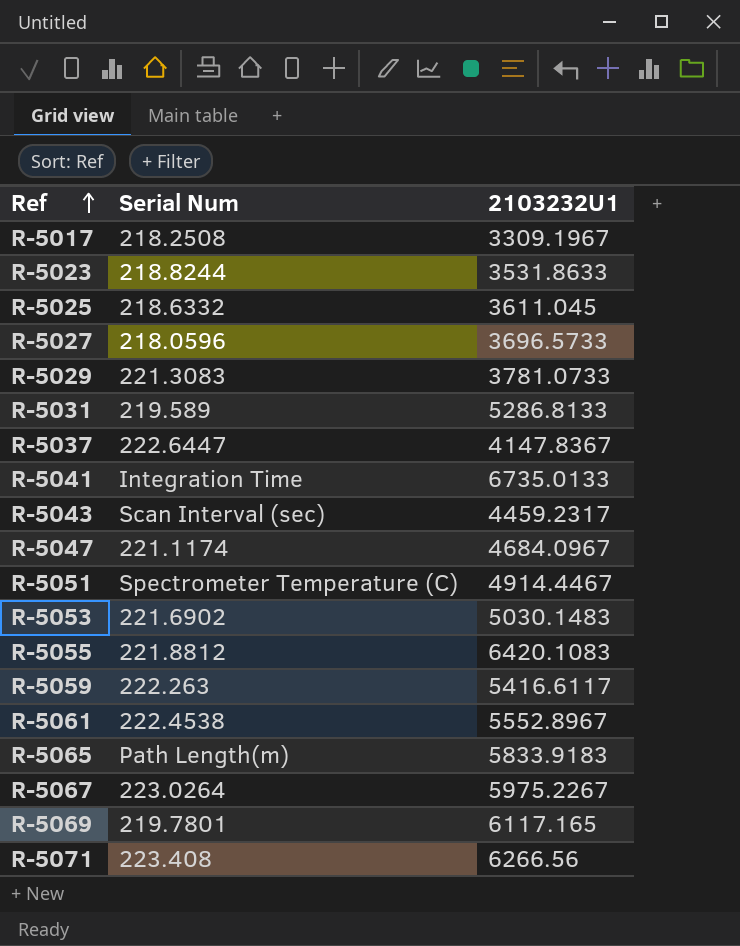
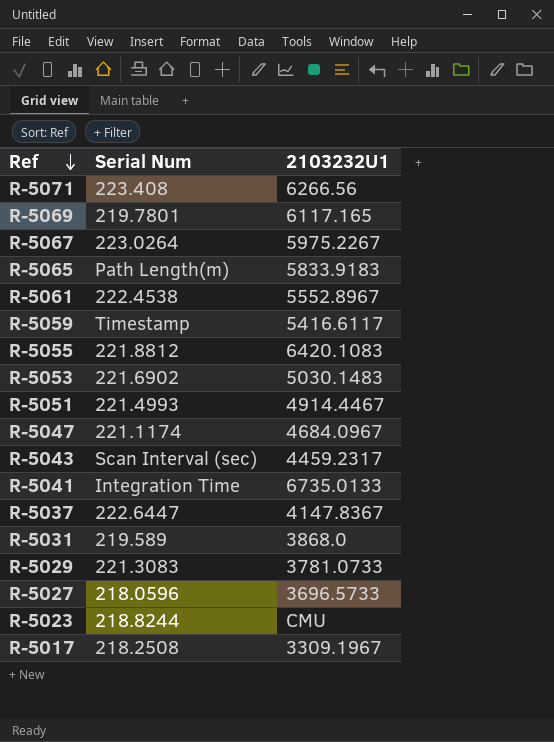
row order: Ref ascending -> Ref descending
row R-5025: 218.6332 | 3611.045 -> none
R-5059 | Serial Num: 222.263 -> Timestamp
R-5051 | Serial Num: Spectrometer Temperature (C) -> 221.4993
R-5031 | 2103232U1: 5286.8133 -> 3868.0
R-5023 | 2103232U1: 3531.8633 -> CMU

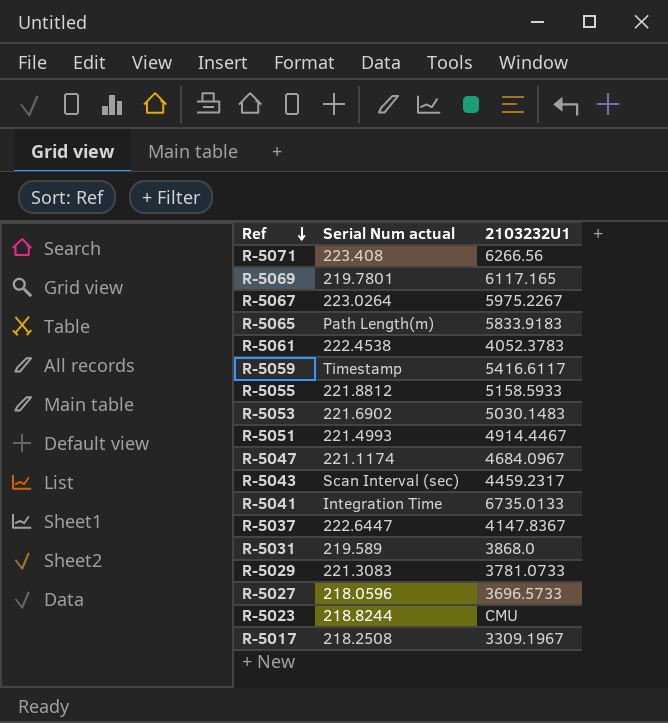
column name: Serial Num -> Serial Num actual
R-5061 | 2103232U1: 5552.8967 -> 4052.3783
R-5055 | 2103232U1: 6420.1083 -> 5158.5933

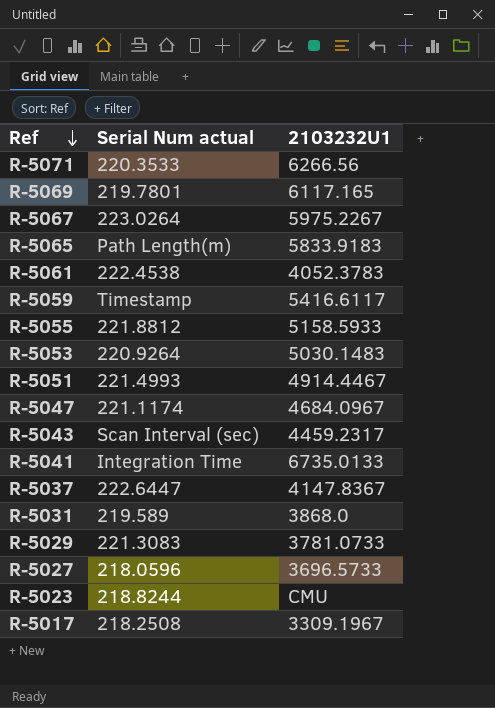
R-5071 | Serial Num actual: 223.408 -> 220.3533
R-5053 | Serial Num actual: 221.6902 -> 220.9264

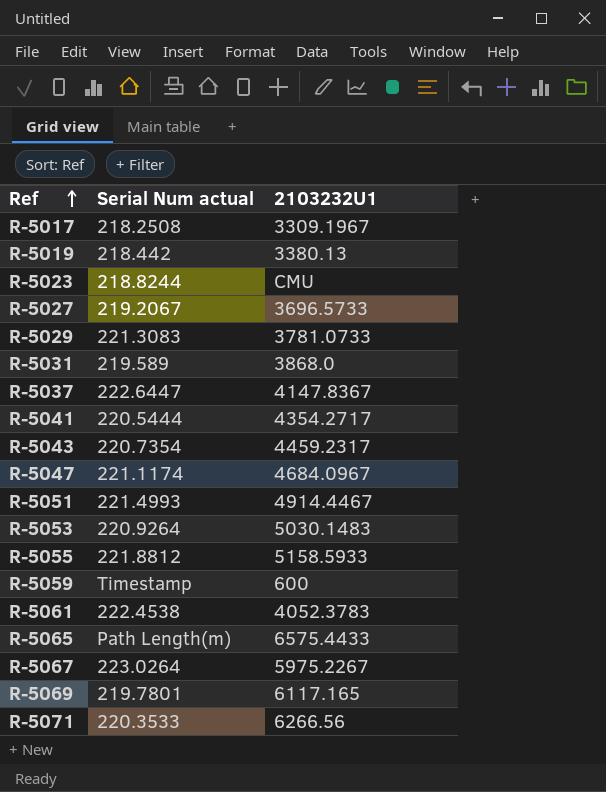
row order: Ref descending -> Ref ascending
row R-5019: none -> 218.442 | 3380.13
R-5027 | Serial Num actual: 218.0596 -> 219.2067
R-5041 | Serial Num actual: Integration Time -> 220.5444
R-5041 | 2103232U1: 6735.0133 -> 4354.2717
R-5043 | Serial Num actual: Scan Interval (sec) -> 220.7354
R-5059 | 2103232U1: 5416.6117 -> 600
R-5065 | 2103232U1: 5833.9183 -> 6575.4433

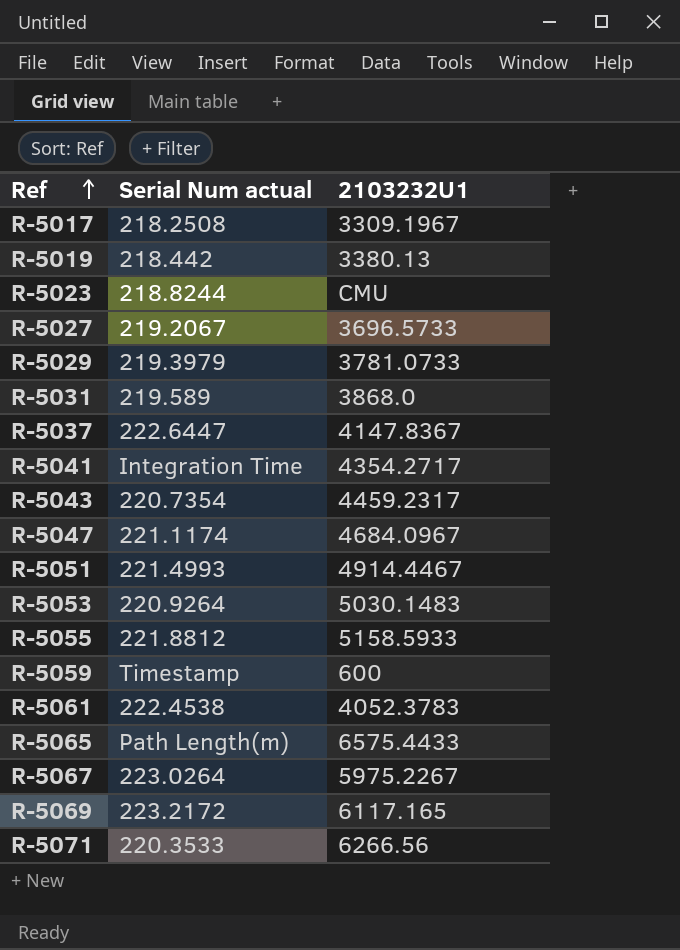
R-5029 | Serial Num actual: 221.3083 -> 219.3979
R-5041 | Serial Num actual: 220.5444 -> Integration Time
R-5069 | Serial Num actual: 219.7801 -> 223.2172

